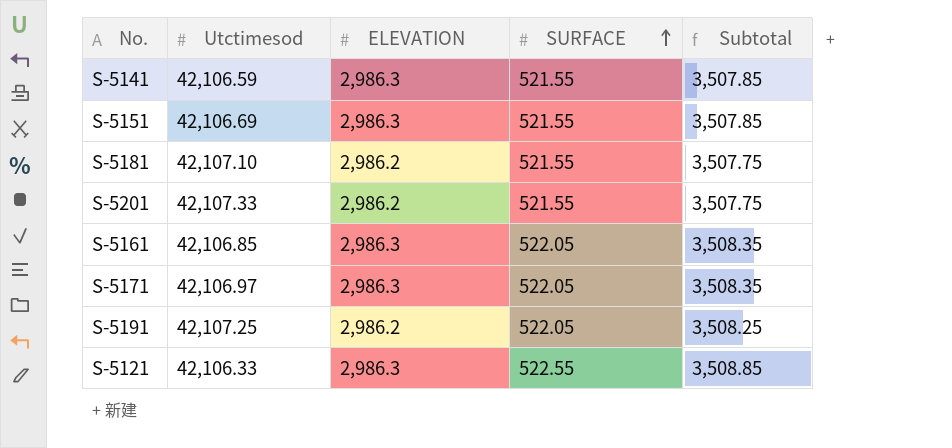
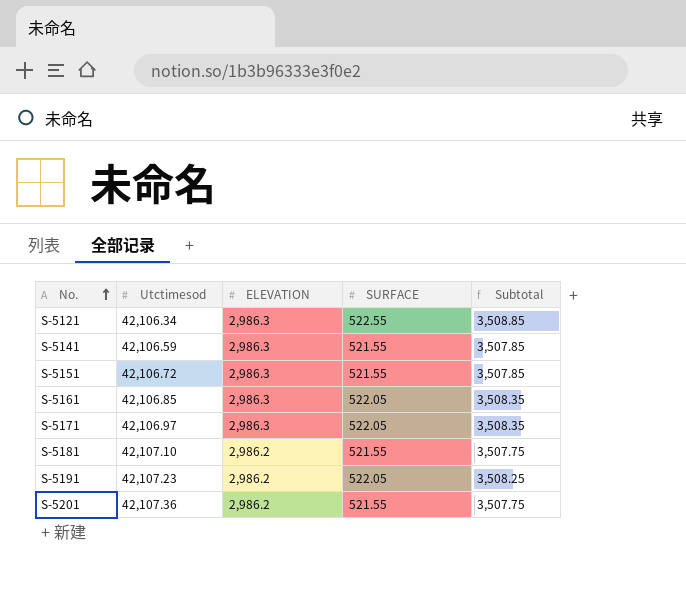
row order: SURFACE ascending -> No. ascending
S-5121 | Utctimesod: 42,106.33 -> 42,106.34
S-5151 | Utctimesod: 42,106.69 -> 42,106.72
S-5191 | Utctimesod: 42,107.25 -> 42,107.23
S-5201 | Utctimesod: 42,107.33 -> 42,107.36

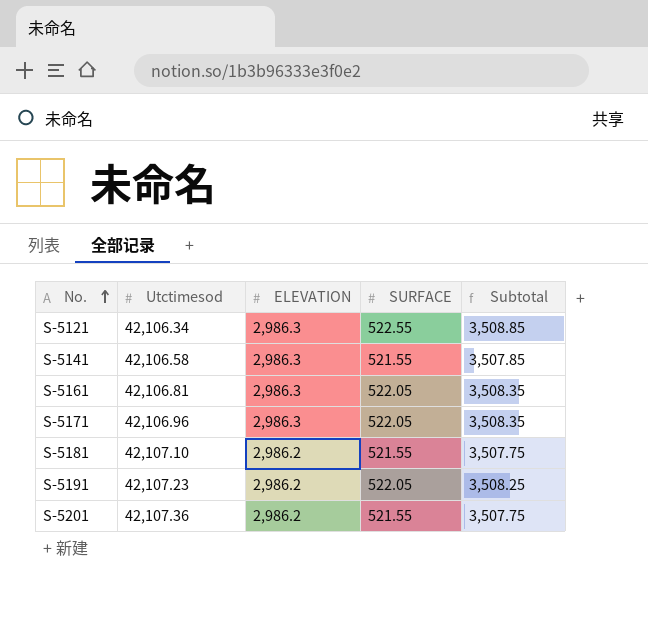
row S-5151: 42,106.72 | 2,986.3 | 521.55 | 3,507.85 -> none
S-5141 | Utctimesod: 42,106.59 -> 42,106.58
S-5161 | Utctimesod: 42,106.85 -> 42,106.81
S-5171 | Utctimesod: 42,106.97 -> 42,106.96

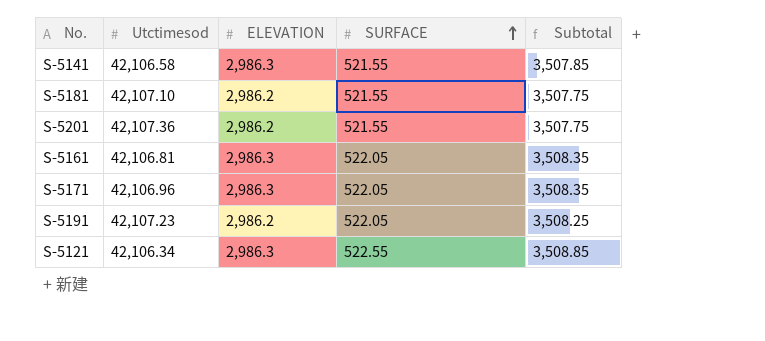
row order: No. ascending -> SURFACE ascending

